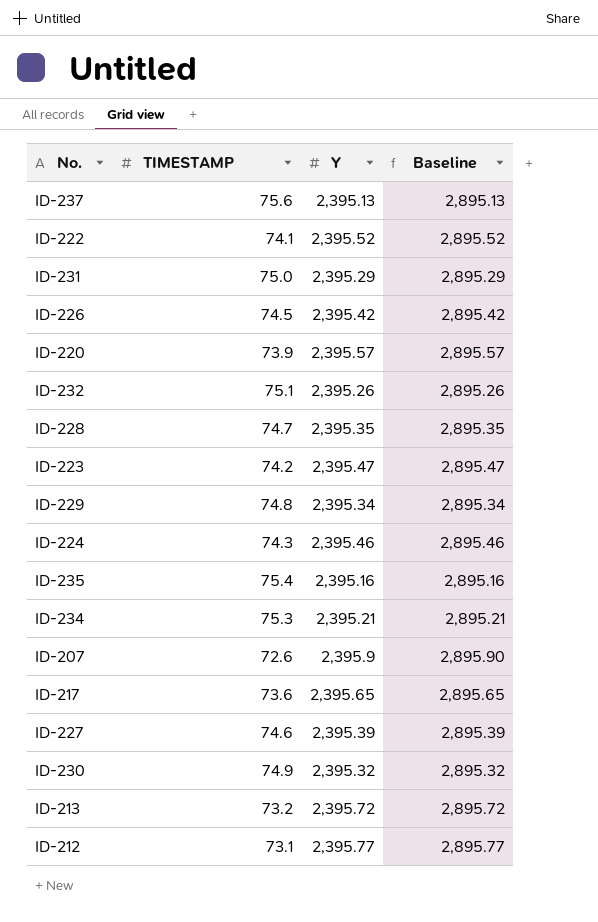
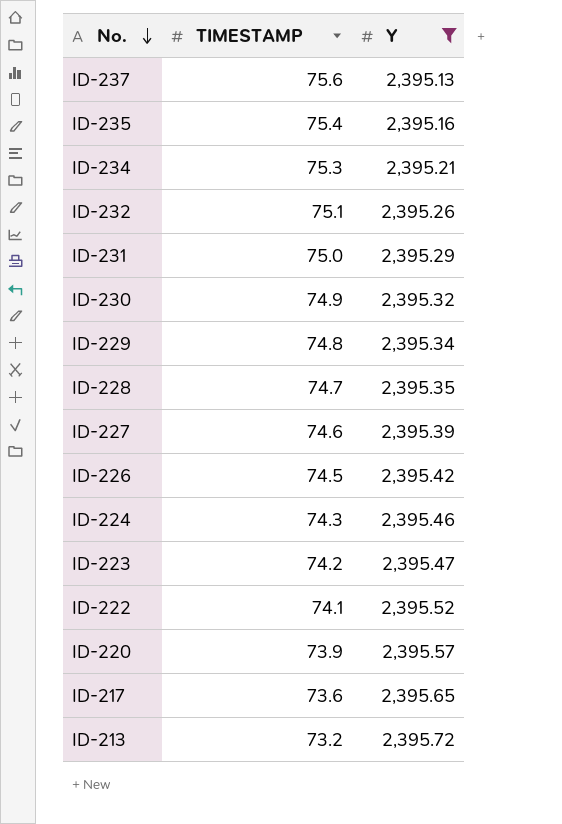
filter: none -> Y <= 2,395.72
row order: none -> No. descending
column Baseline | formula: [Y] + 500 -> none

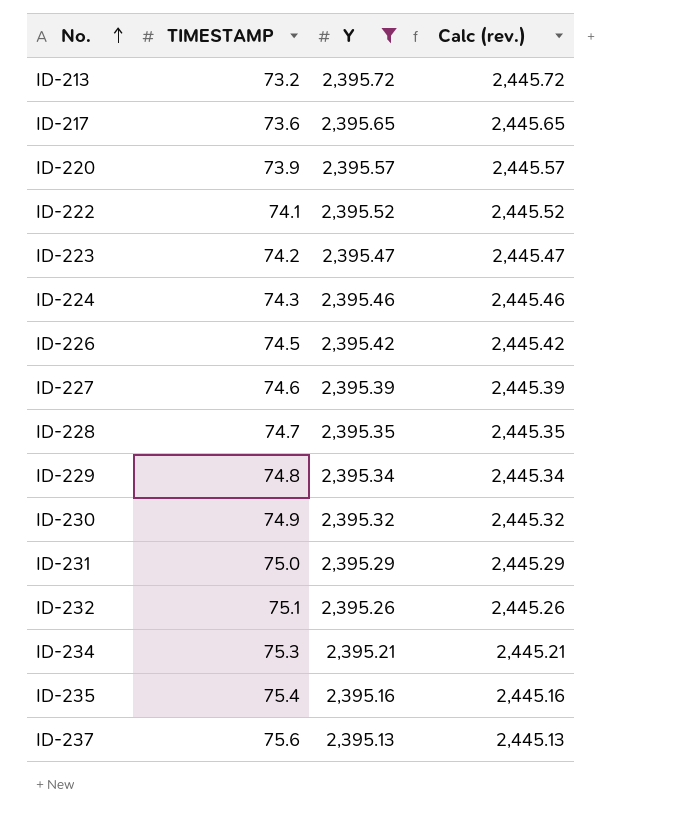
row order: No. descending -> No. ascending
column Calc (rev.) | formula: none -> [Y] + 50

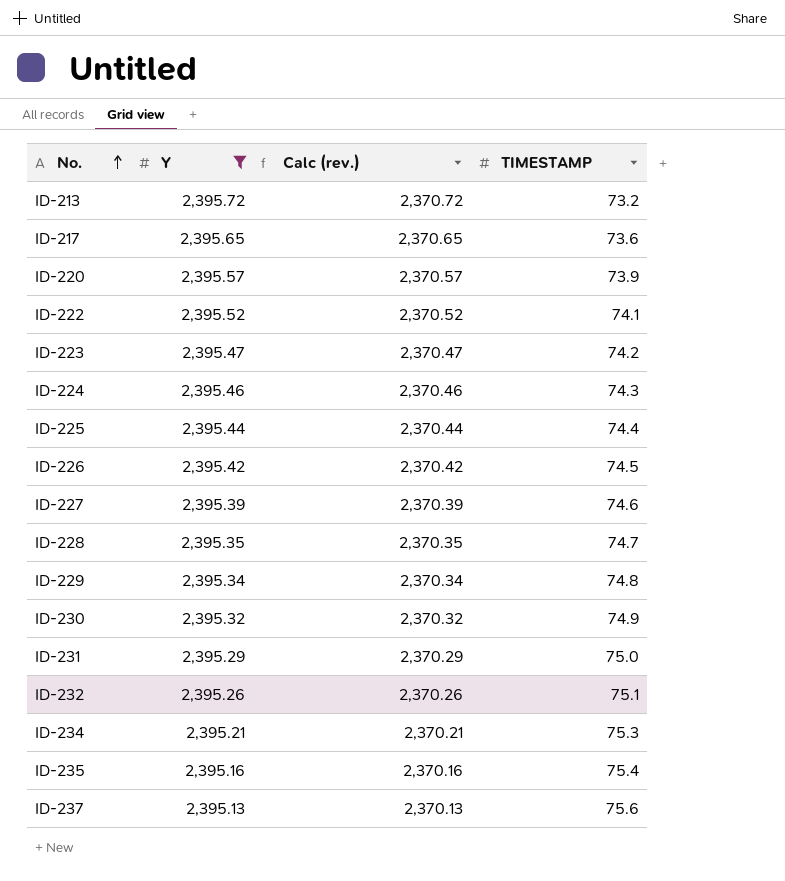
column Calc (rev.) | formula: [Y] + 50 -> [Y] - 25
column TIMESTAMP | position: 2 -> 4
row ID-225: none -> 2,395.44 | 2,370.44 | 74.4

